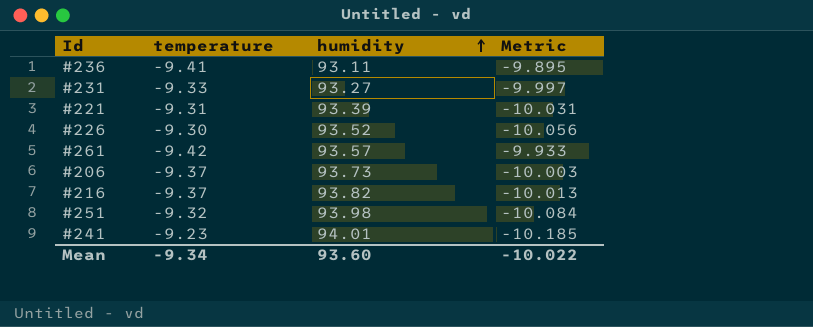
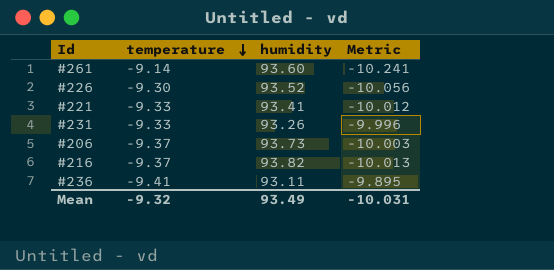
row order: humidity ascending -> temperature descending
row #251: -9.32 | 93.98 | -10.084 -> none
row #241: -9.23 | 94.01 | -10.185 -> none
#261 | temperature: -9.42 -> -9.14
#261 | humidity: 93.57 -> 93.60
#261 | Metric: -9.933 -> -10.241
#221 | temperature: -9.31 -> -9.33
#221 | humidity: 93.39 -> 93.41
#221 | Metric: -10.031 -> -10.012
#231 | humidity: 93.27 -> 93.26
#231 | Metric: -9.997 -> -9.996
Mean | temperature: -9.34 -> -9.32
Mean | humidity: 93.60 -> 93.49
Mean | Metric: -10.022 -> -10.031

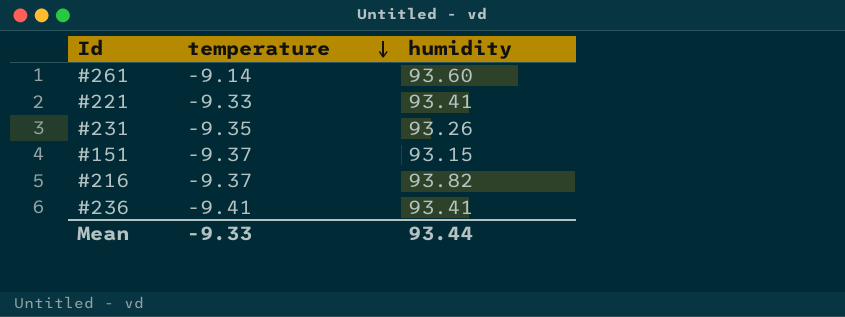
column Metric | formula: [humidity] / [temperature] -> none
row #226: -9.30 | 93.52 | -10.056 -> none
row #206: -9.37 | 93.73 | -10.003 -> none
#231 | temperature: -9.33 -> -9.35
row #151: none -> -9.37 | 93.15
#236 | humidity: 93.11 -> 93.41
Mean | temperature: -9.32 -> -9.33
Mean | humidity: 93.49 -> 93.44

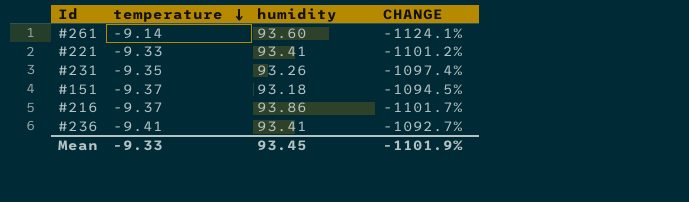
column CHANGE | formula: none -> ([humidity] - [temperature]) / [temperature]
#151 | humidity: 93.15 -> 93.18
#216 | humidity: 93.82 -> 93.86
Mean | humidity: 93.44 -> 93.45

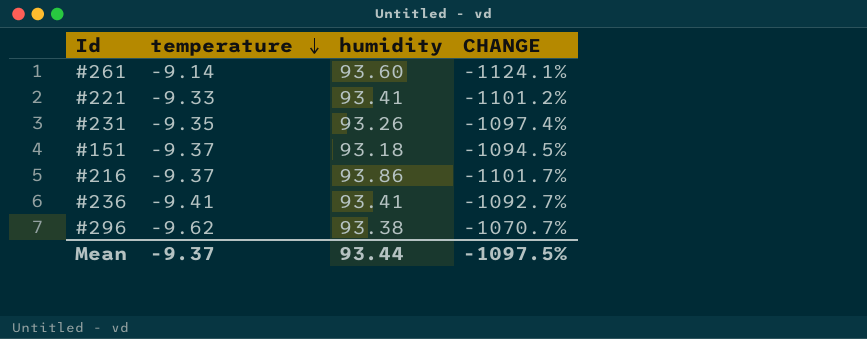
row #296: none -> -9.62 | 93.38 | -1070.7%
Mean | temperature: -9.33 -> -9.37
Mean | humidity: 93.45 -> 93.44
Mean | CHANGE: -1101.9% -> -1097.5%

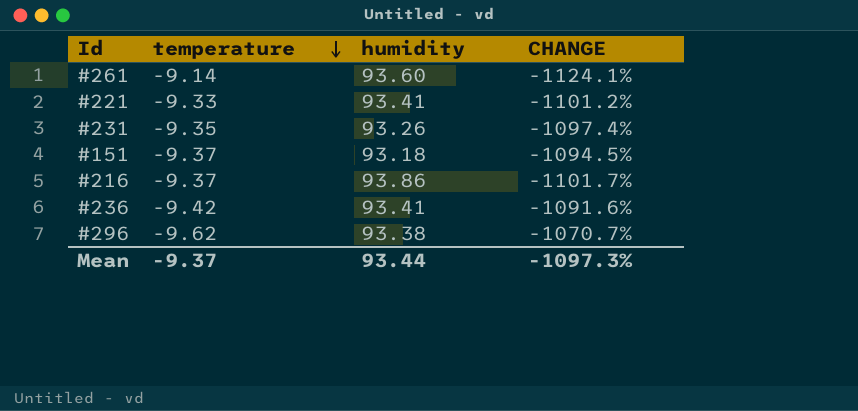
#236 | temperature: -9.41 -> -9.42
#236 | CHANGE: -1092.7% -> -1091.6%
Mean | CHANGE: -1097.5% -> -1097.3%

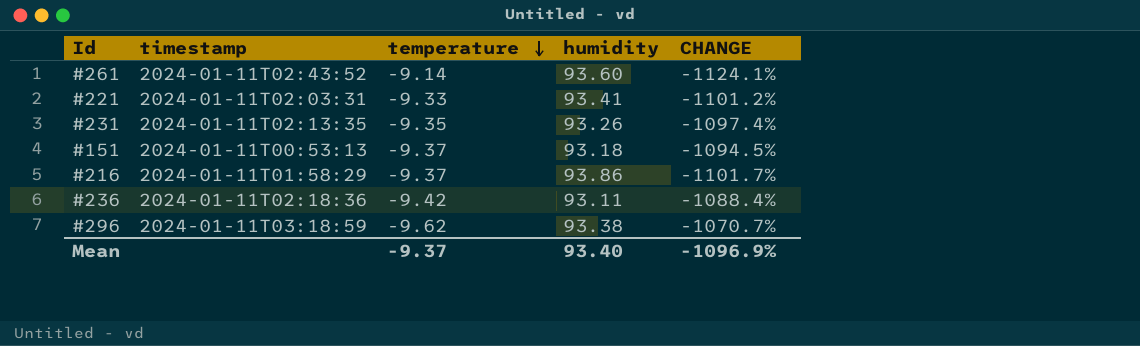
column timestamp | position: none -> 2
#236 | humidity: 93.41 -> 93.11
#236 | CHANGE: -1091.6% -> -1088.4%
Mean | humidity: 93.44 -> 93.40
Mean | CHANGE: -1097.3% -> -1096.9%

